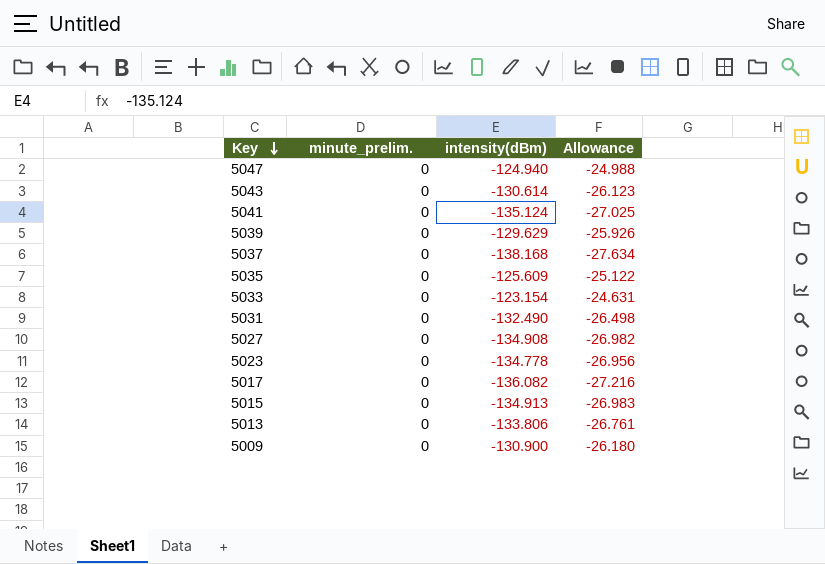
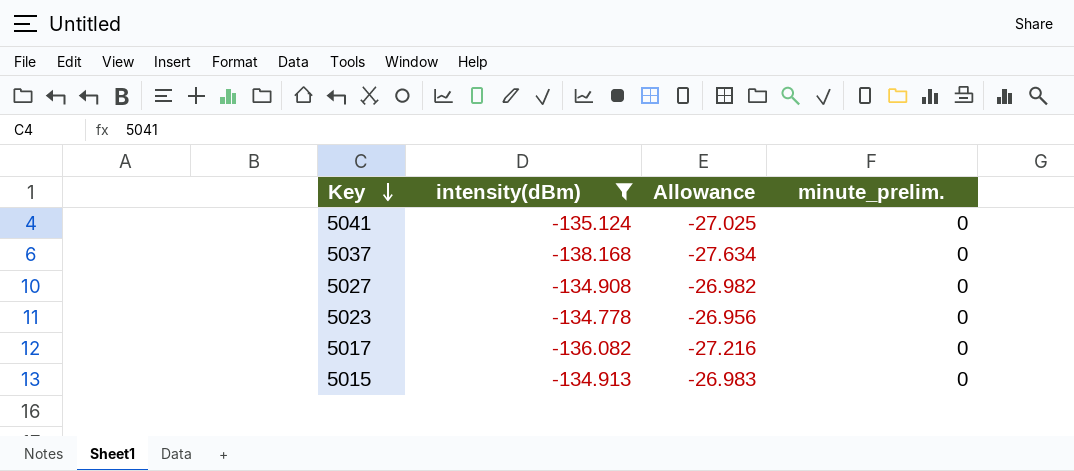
filter: none -> intensity(dBm) <= -134.778
column minute_prelim. | position: 2 -> 4

